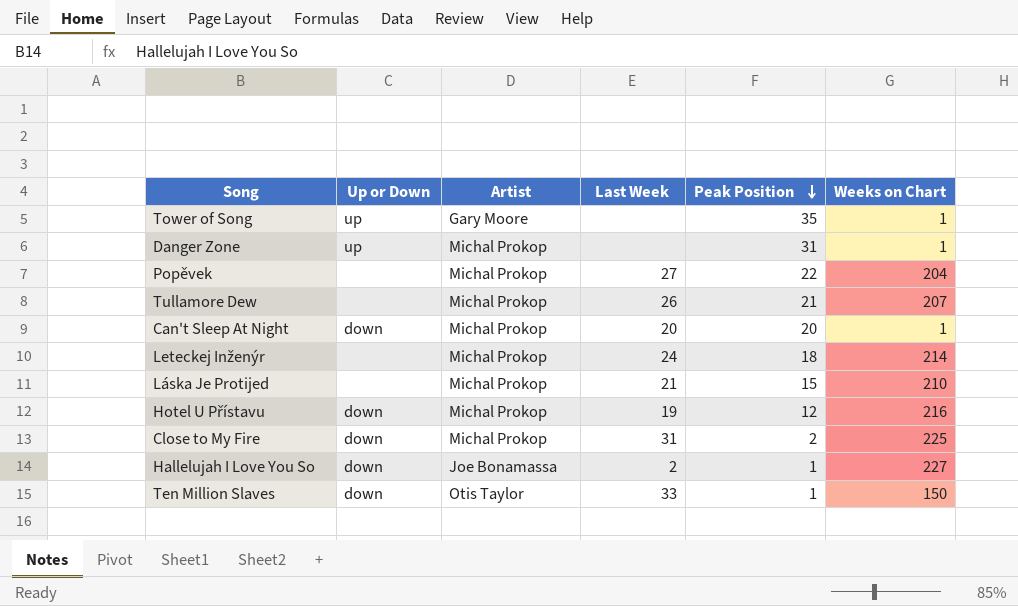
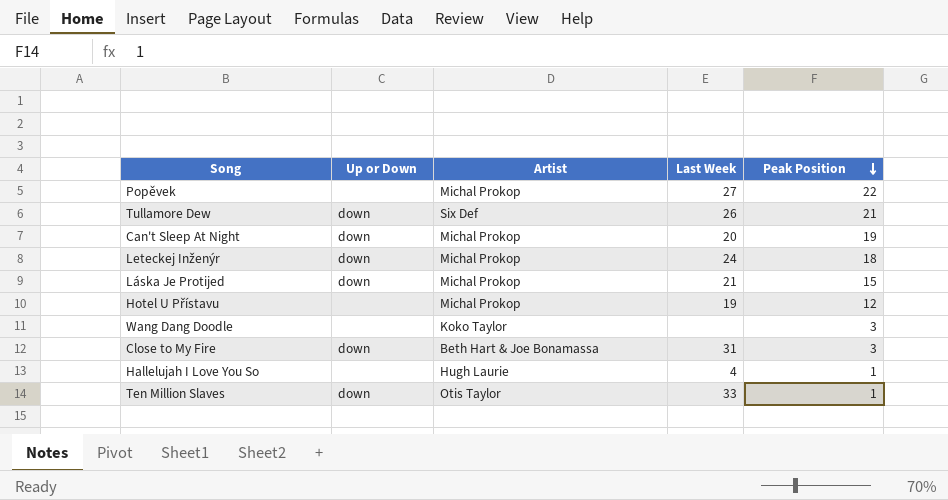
column Weeks on Chart | position: 6 -> none
row Tower of Song: up | Gary Moore | none | 35 | 1 -> none
row Danger Zone: up | Michal Prokop | none | 31 | 1 -> none
Tullamore Dew | Up or Down: none -> down
Tullamore Dew | Artist: Michal Prokop -> Six Def
Can't Sleep At Night | Peak Position: 20 -> 19
Leteckej Inženýr | Up or Down: none -> down
Láska Je Protijed | Up or Down: none -> down
Hotel U Přístavu | Up or Down: down -> none
row Wang Dang Doodle: none -> none | Koko Taylor | none | 3
Close to My Fire | Artist: Michal Prokop -> Beth Hart & Joe Bonamassa
Close to My Fire | Peak Position: 2 -> 3
Hallelujah I Love You So | Up or Down: down -> none
Hallelujah I Love You So | Artist: Joe Bonamassa -> Hugh Laurie
Hallelujah I Love You So | Last Week: 2 -> 4

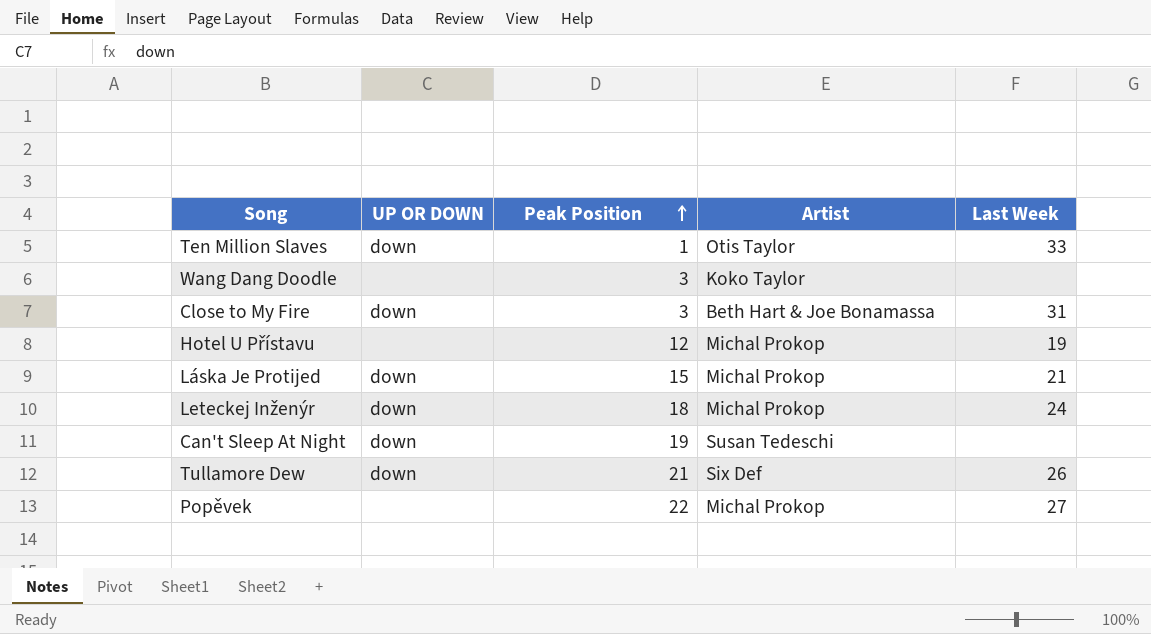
row order: Peak Position descending -> Peak Position ascending
column name: Up or Down -> UP OR DOWN
column Peak Position | position: 5 -> 3
row Hallelujah I Love You So: none | Hugh Laurie | 4 | 1 -> none
Can't Sleep At Night | Artist: Michal Prokop -> Susan Tedeschi
Can't Sleep At Night | Last Week: 20 -> none

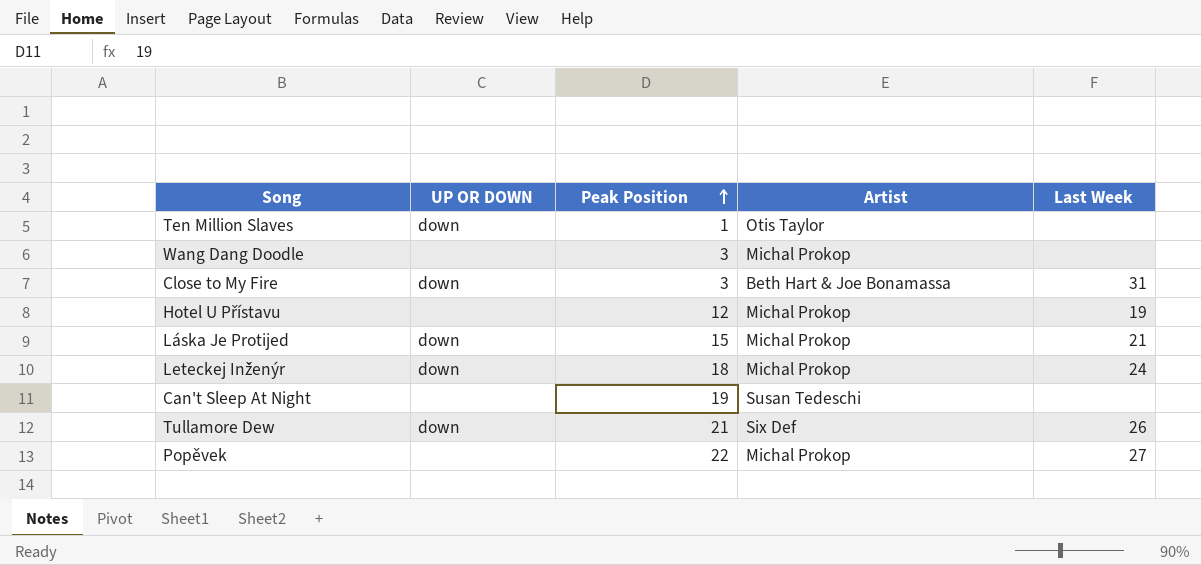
Ten Million Slaves | Last Week: 33 -> none
Wang Dang Doodle | Artist: Koko Taylor -> Michal Prokop
Can't Sleep At Night | UP OR DOWN: down -> none

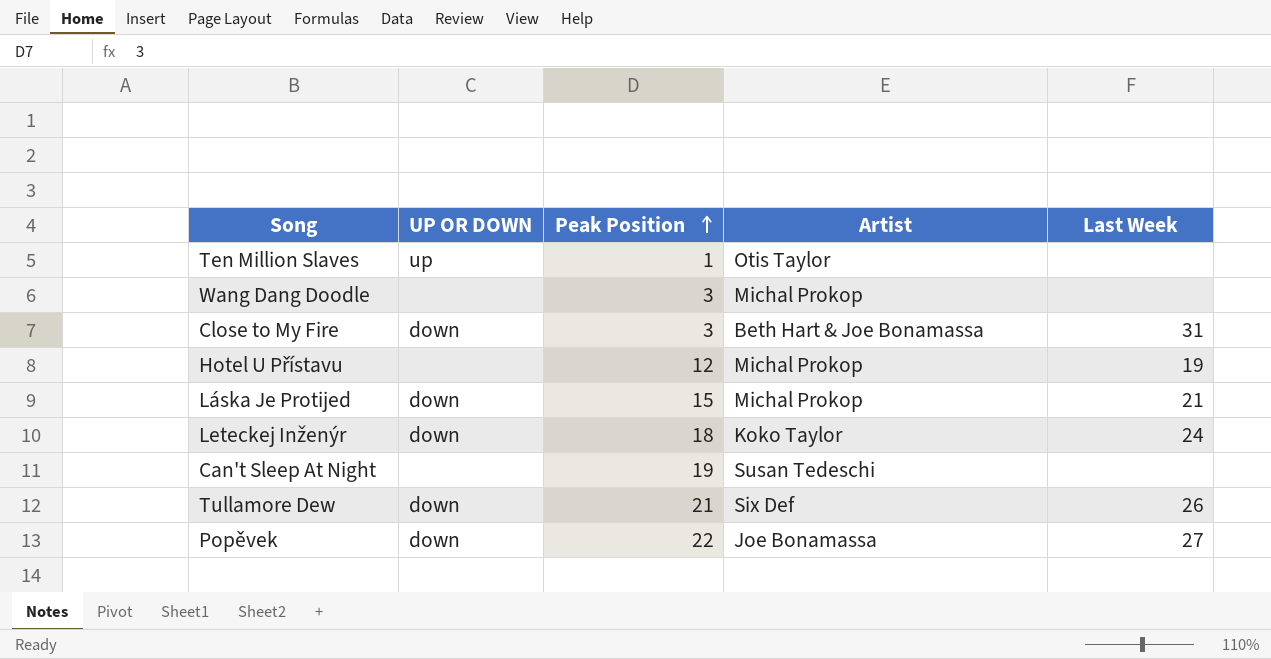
Ten Million Slaves | UP OR DOWN: down -> up
Leteckej Inženýr | Artist: Michal Prokop -> Koko Taylor
Popěvek | UP OR DOWN: none -> down
Popěvek | Artist: Michal Prokop -> Joe Bonamassa

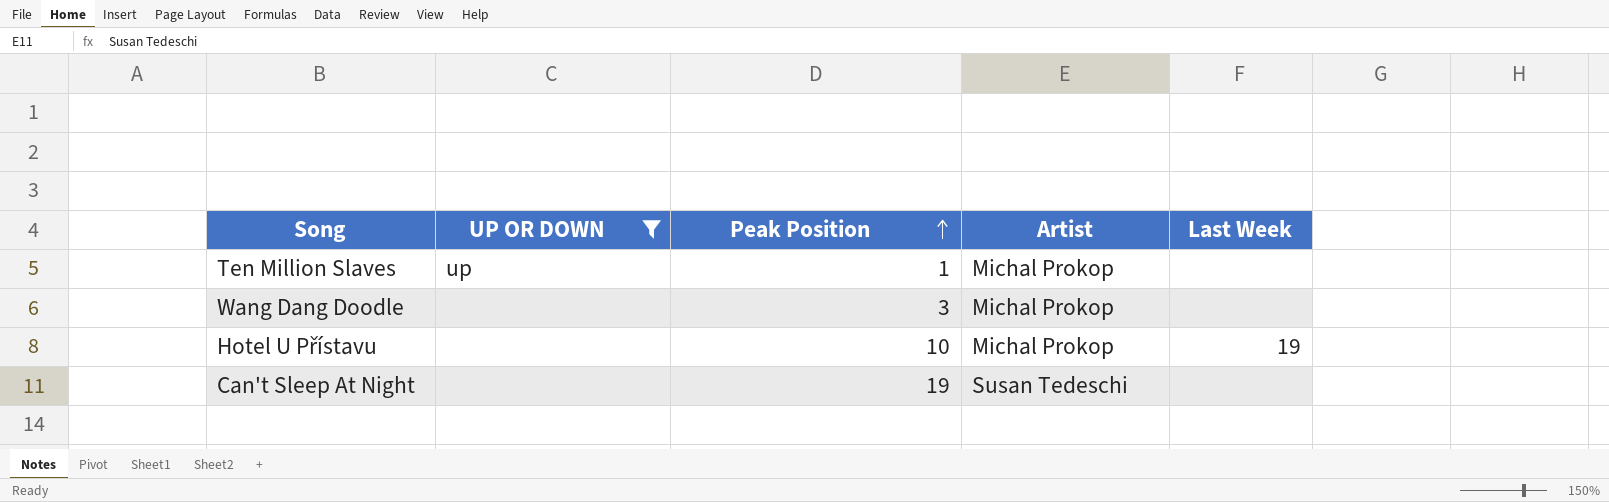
filter: none -> UP OR DOWN != down
Ten Million Slaves | Artist: Otis Taylor -> Michal Prokop
Hotel U Přístavu | Peak Position: 12 -> 10

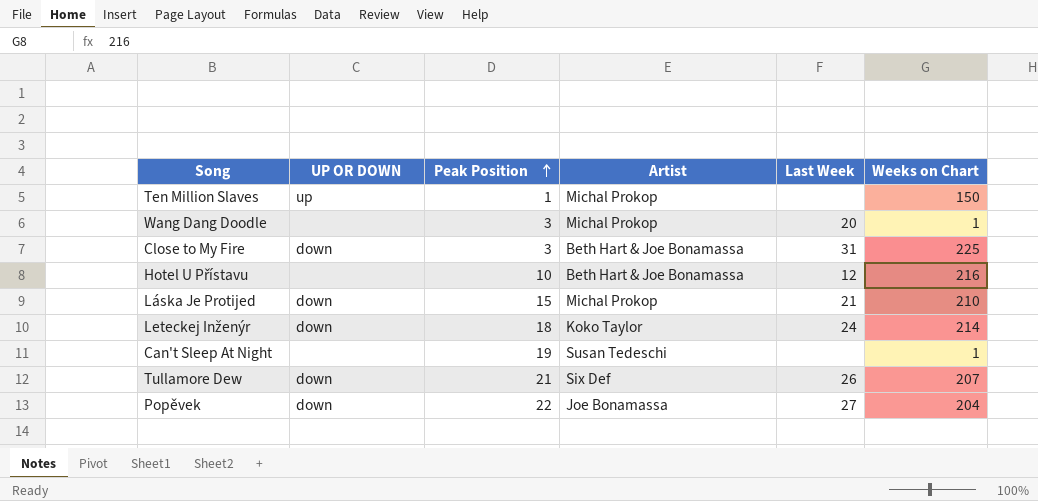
filter: UP OR DOWN != down -> none
column Weeks on Chart | position: none -> 6
Wang Dang Doodle | Last Week: none -> 20
Hotel U Přístavu | Artist: Michal Prokop -> Beth Hart & Joe Bonamassa
Hotel U Přístavu | Last Week: 19 -> 12

